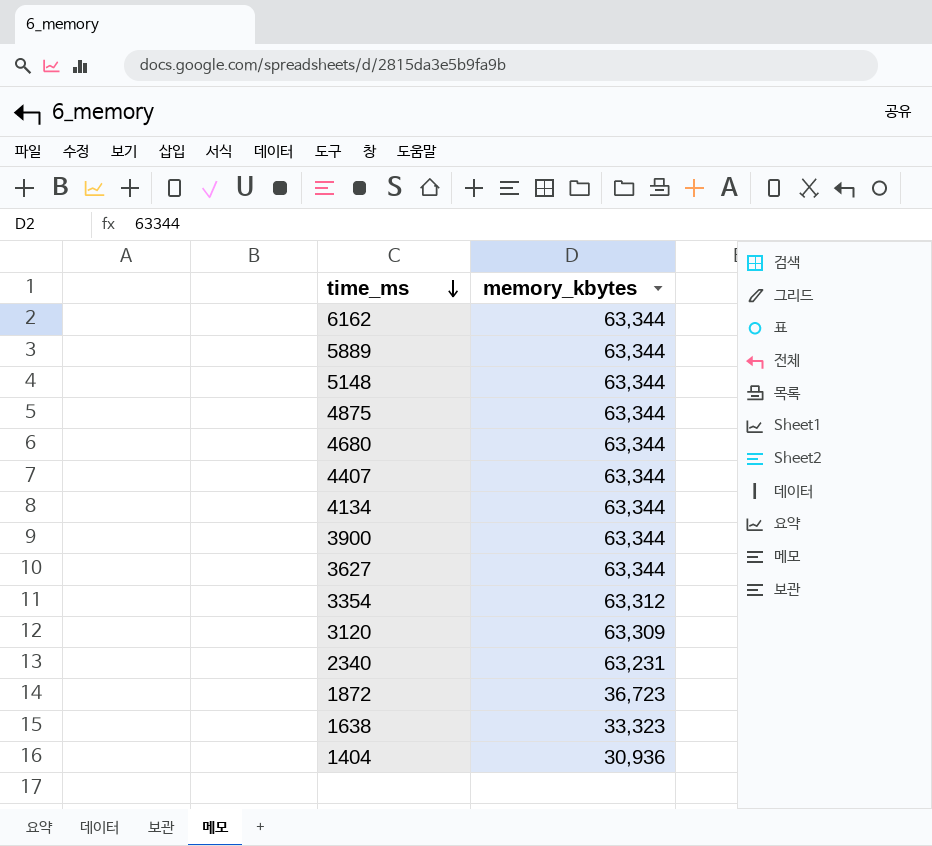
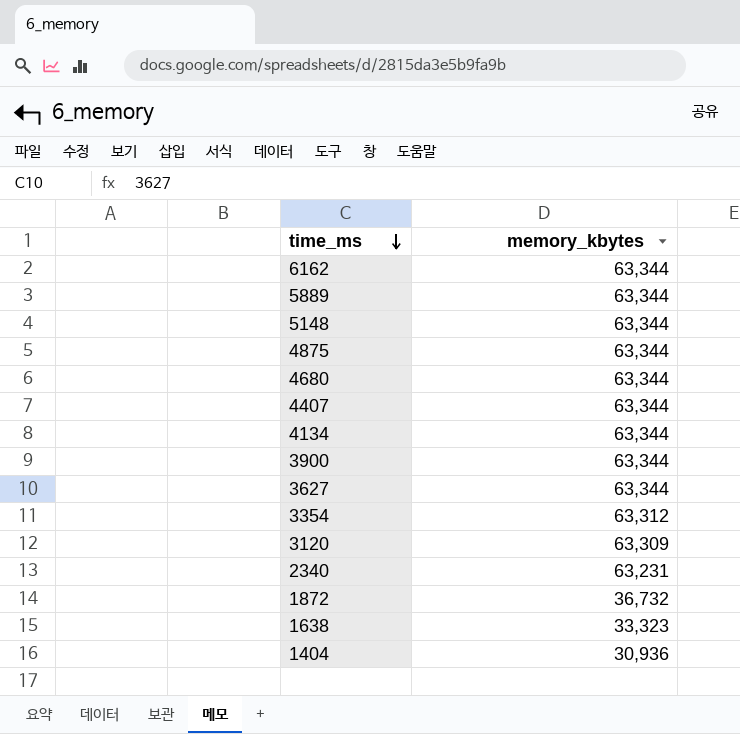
1872 | memory_kbytes: 36,723 -> 36,732

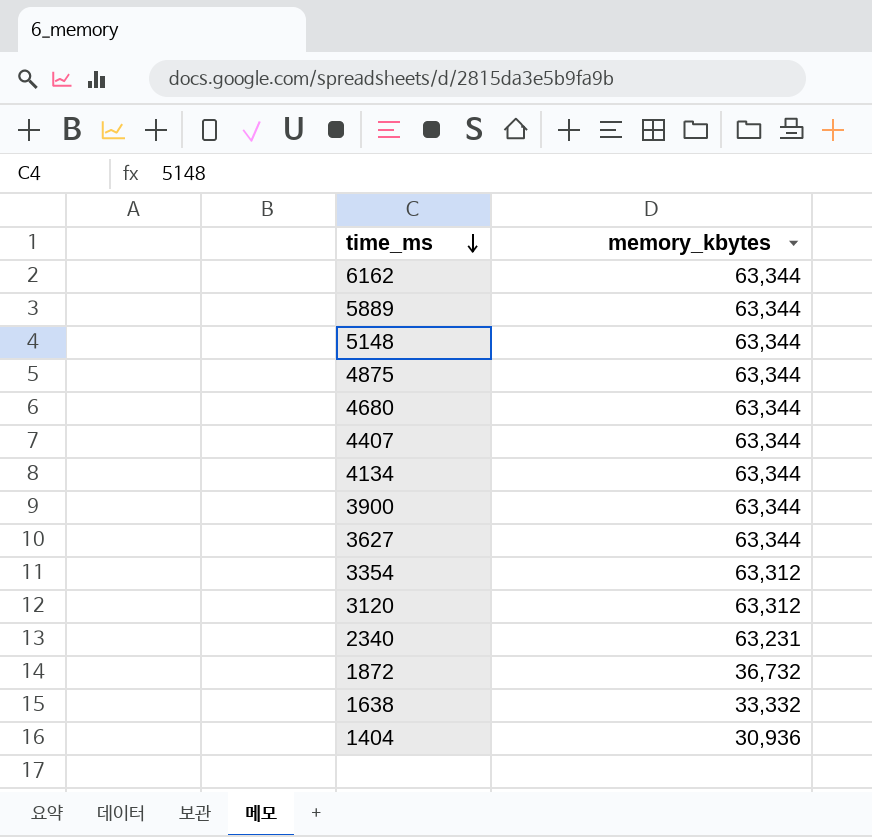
3120 | memory_kbytes: 63,309 -> 63,312
1638 | memory_kbytes: 33,323 -> 33,332

